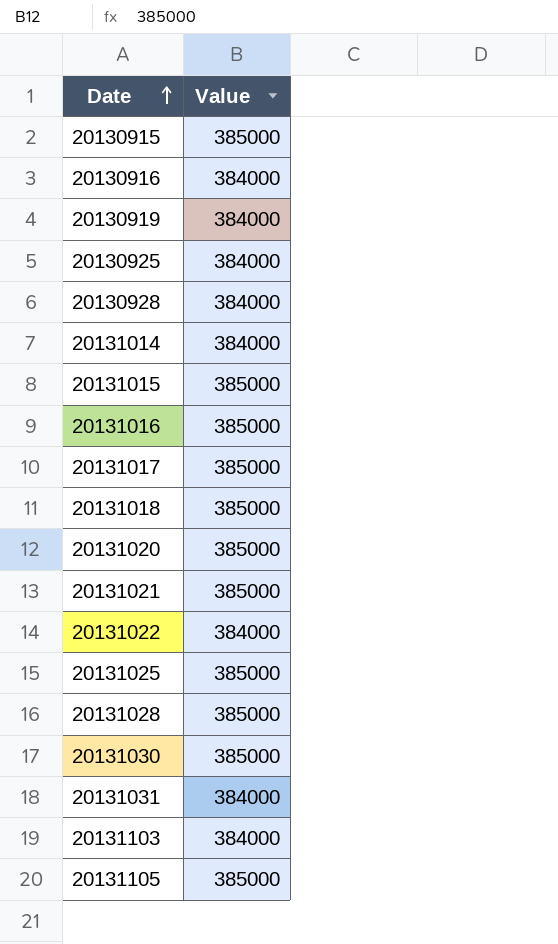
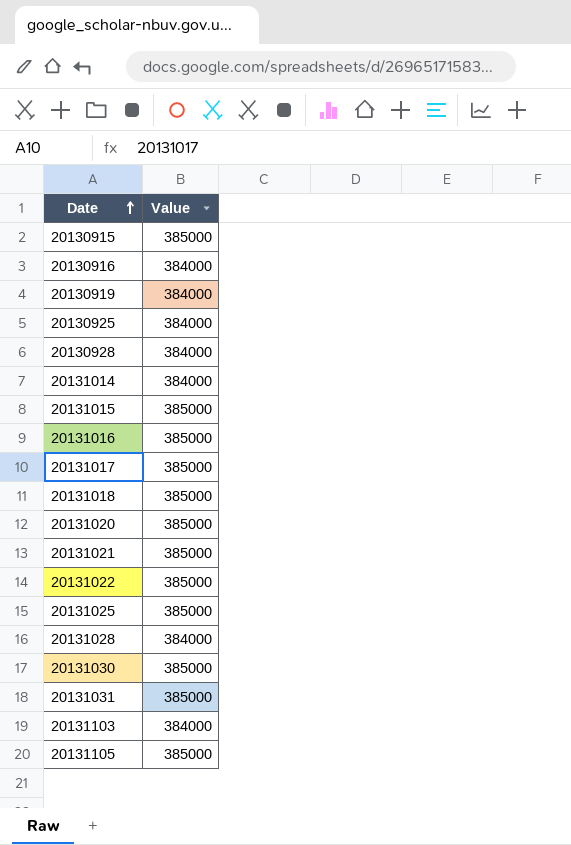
20131022 | Value: 384000 -> 385000
20131028 | Value: 385000 -> 384000
20131031 | Value: 384000 -> 385000

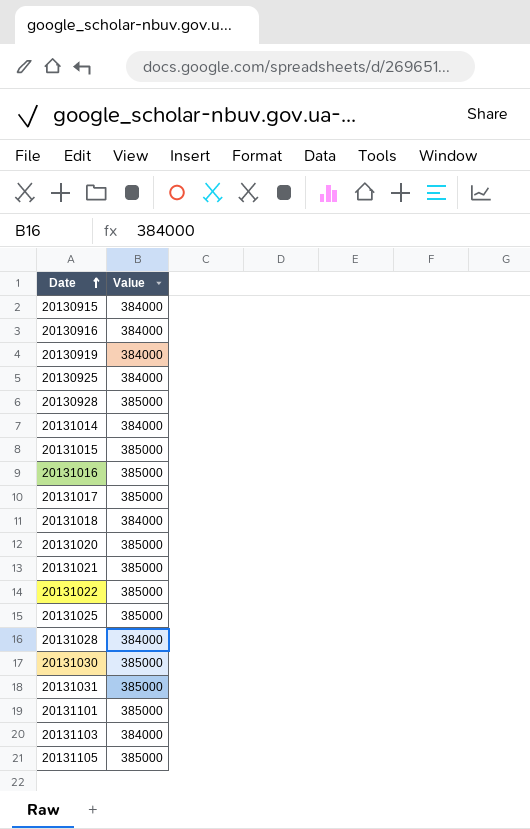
20130915 | Value: 385000 -> 384000
20130928 | Value: 384000 -> 385000
20131018 | Value: 385000 -> 384000
row 20131101: none -> 385000

